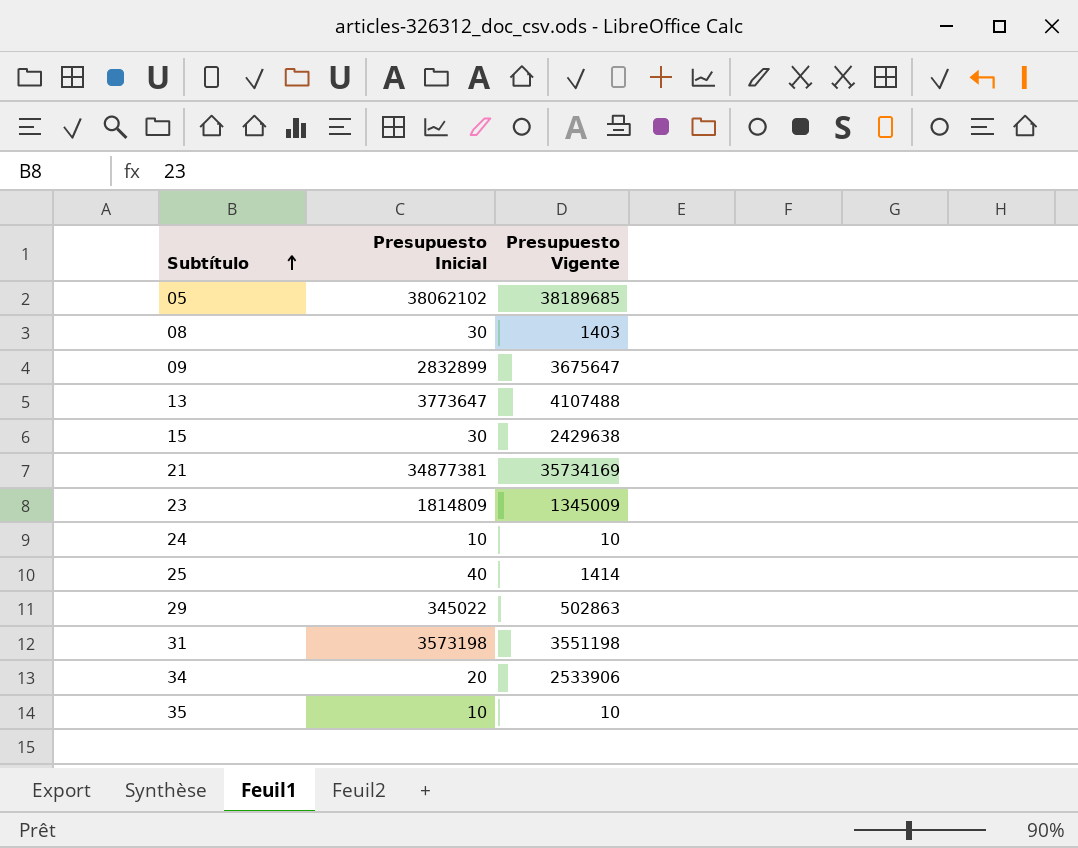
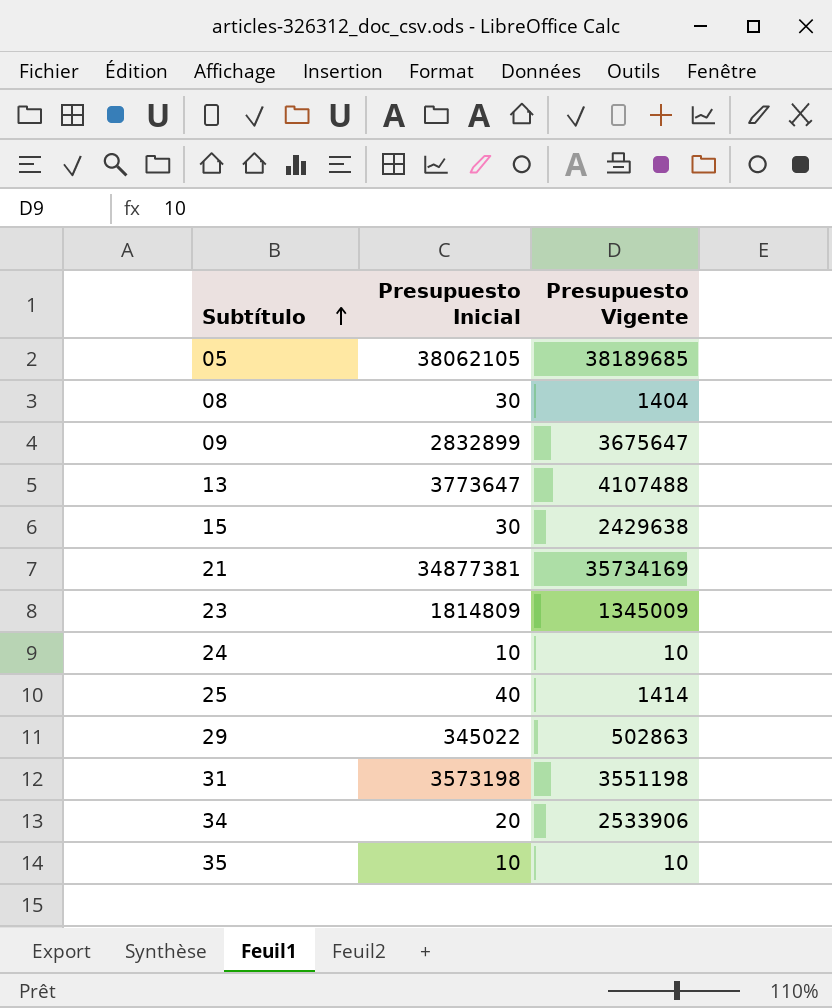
05 | Presupuesto Inicial: 38062102 -> 38062105
08 | Presupuesto Vigente: 1403 -> 1404

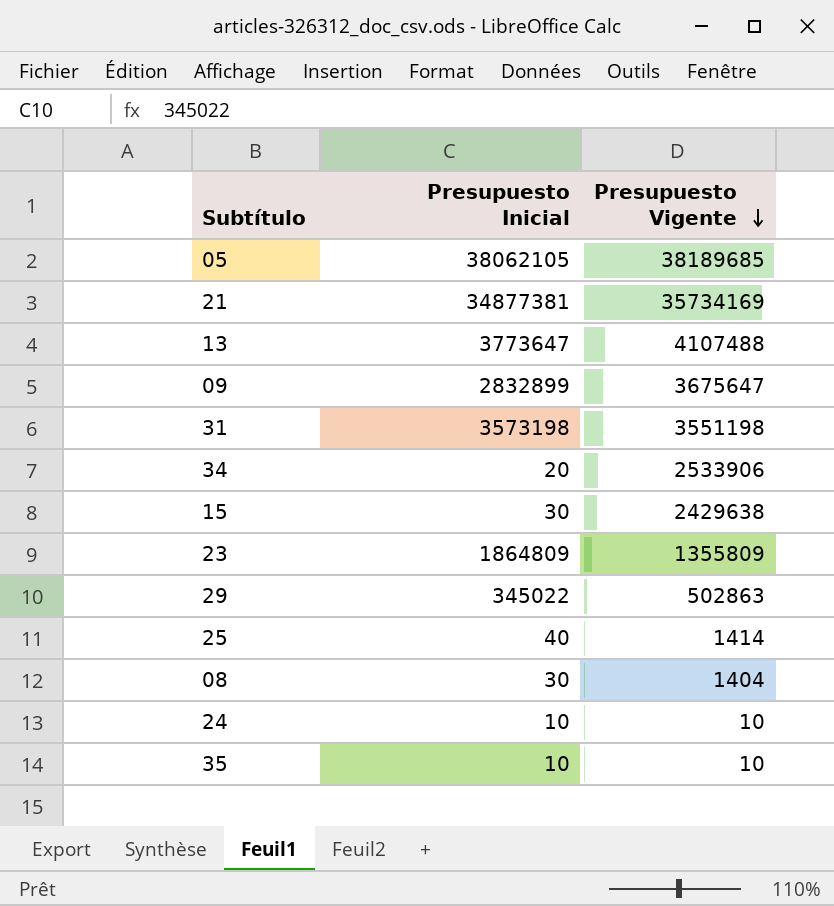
row order: Subtítulo ascending -> Presupuesto Vigente descending
23 | Presupuesto Inicial: 1814809 -> 1864809
23 | Presupuesto Vigente: 1345009 -> 1355809

